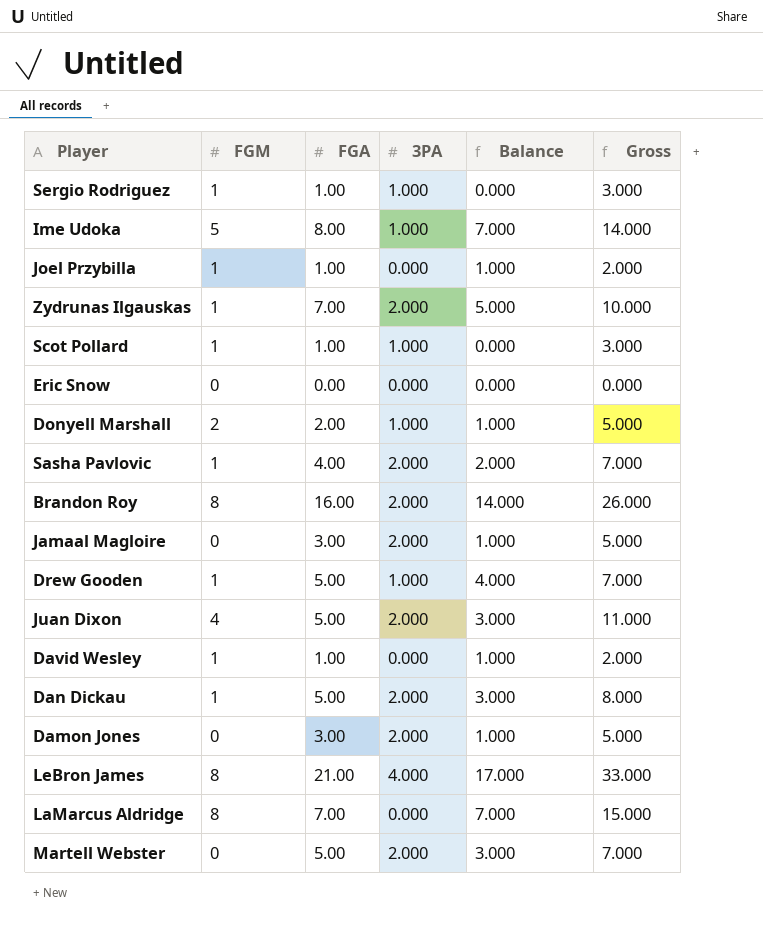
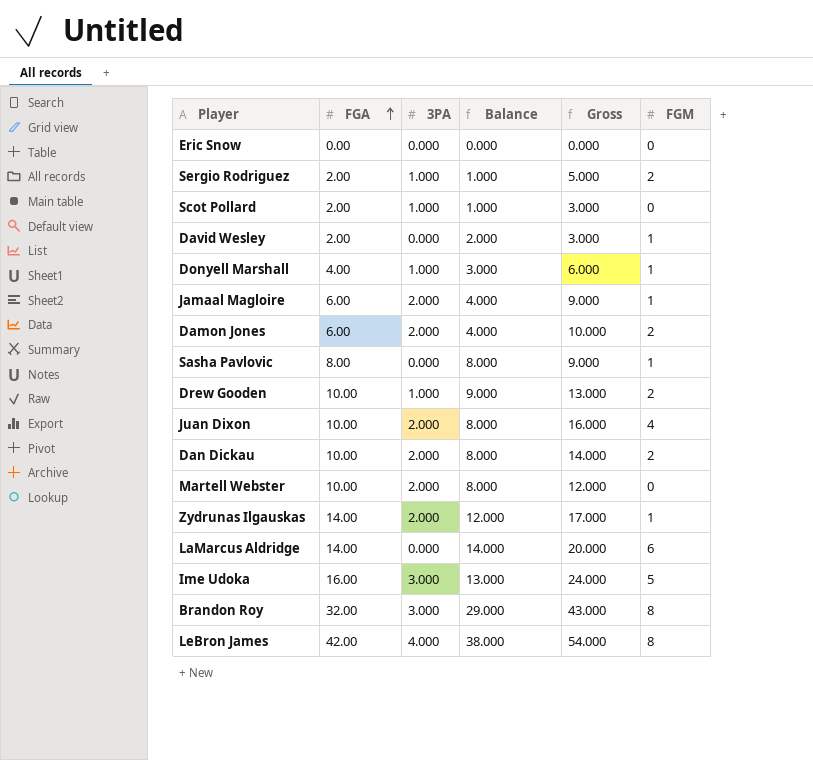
row order: none -> FGA ascending
column FGM | position: 2 -> 6
row Joel Przybilla: 1 | 1.00 | 0.000 | 1.000 | 2.000 -> none
Sergio Rodriguez | FGA: 1.00 -> 2.00
Sergio Rodriguez | Balance: 0.000 -> 1.000
Sergio Rodriguez | Gross: 3.000 -> 5.000
Sergio Rodriguez | FGM: 1 -> 2
Scot Pollard | FGA: 1.00 -> 2.00
Scot Pollard | Balance: 0.000 -> 1.000
Scot Pollard | FGM: 1 -> 0
David Wesley | FGA: 1.00 -> 2.00
David Wesley | Balance: 1.000 -> 2.000
David Wesley | Gross: 2.000 -> 3.000
Donyell Marshall | FGA: 2.00 -> 4.00
Donyell Marshall | Balance: 1.000 -> 3.000
Donyell Marshall | Gross: 5.000 -> 6.000
Donyell Marshall | FGM: 2 -> 1
Jamaal Magloire | FGA: 3.00 -> 6.00
Jamaal Magloire | Balance: 1.000 -> 4.000
Jamaal Magloire | Gross: 5.000 -> 9.000
Jamaal Magloire | FGM: 0 -> 1
Damon Jones | FGA: 3.00 -> 6.00
Damon Jones | Balance: 1.000 -> 4.000
Damon Jones | Gross: 5.000 -> 10.000
Damon Jones | FGM: 0 -> 2
Sasha Pavlovic | FGA: 4.00 -> 8.00
Sasha Pavlovic | 3PA: 2.000 -> 0.000
Sasha Pavlovic | Balance: 2.000 -> 8.000
Sasha Pavlovic | Gross: 7.000 -> 9.000
Drew Gooden | FGA: 5.00 -> 10.00
Drew Gooden | Balance: 4.000 -> 9.000
Drew Gooden | Gross: 7.000 -> 13.000
Drew Gooden | FGM: 1 -> 2
Juan Dixon | FGA: 5.00 -> 10.00
Juan Dixon | Balance: 3.000 -> 8.000
Juan Dixon | Gross: 11.000 -> 16.000
Dan Dickau | FGA: 5.00 -> 10.00
Dan Dickau | Balance: 3.000 -> 8.000
Dan Dickau | Gross: 8.000 -> 14.000
Dan Dickau | FGM: 1 -> 2
Martell Webster | FGA: 5.00 -> 10.00
Martell Webster | Balance: 3.000 -> 8.000
Martell Webster | Gross: 7.000 -> 12.000
Zydrunas Ilgauskas | FGA: 7.00 -> 14.00
Zydrunas Ilgauskas | Balance: 5.000 -> 12.000
Zydrunas Ilgauskas | Gross: 10.000 -> 17.000
LaMarcus Aldridge | FGA: 7.00 -> 14.00
LaMarcus Aldridge | Balance: 7.000 -> 14.000
LaMarcus Aldridge | Gross: 15.000 -> 20.000
LaMarcus Aldridge | FGM: 8 -> 6
Ime Udoka | FGA: 8.00 -> 16.00
Ime Udoka | 3PA: 1.000 -> 3.000
Ime Udoka | Balance: 7.000 -> 13.000
Ime Udoka | Gross: 14.000 -> 24.000
Brandon Roy | FGA: 16.00 -> 32.00
Brandon Roy | 3PA: 2.000 -> 3.000
Brandon Roy | Balance: 14.000 -> 29.000
Brandon Roy | Gross: 26.000 -> 43.000
LeBron James | FGA: 21.00 -> 42.00
LeBron James | Balance: 17.000 -> 38.000
LeBron James | Gross: 33.000 -> 54.000

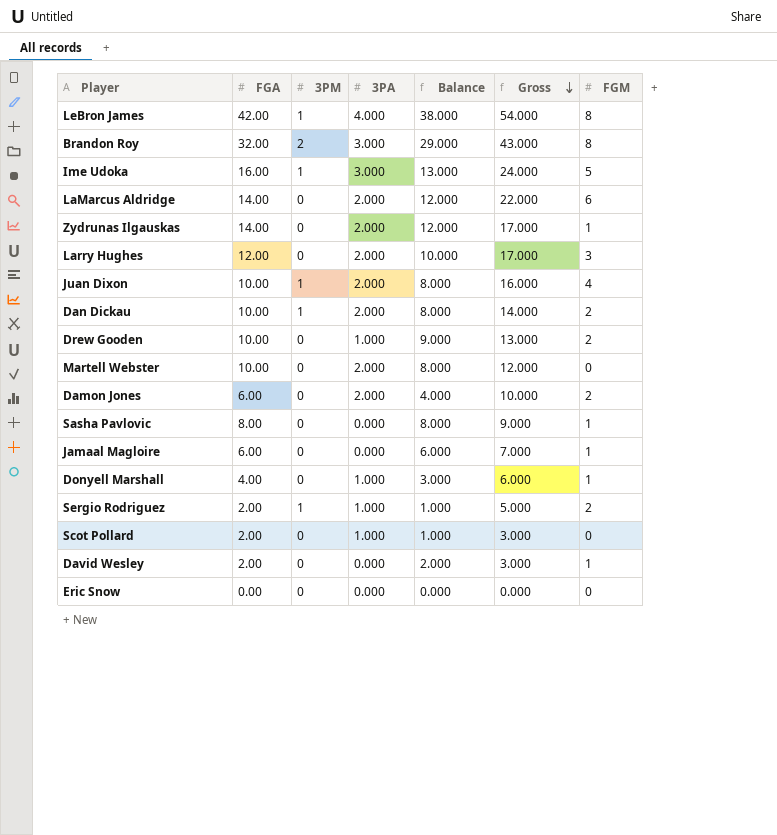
row order: FGA ascending -> Gross descending
column 3PM | position: none -> 3
LaMarcus Aldridge | 3PA: 0.000 -> 2.000
LaMarcus Aldridge | Balance: 14.000 -> 12.000
LaMarcus Aldridge | Gross: 20.000 -> 22.000
row Larry Hughes: none -> 12.00 | 0 | 2.000 | 10.000 | 17.000 | 3
Jamaal Magloire | 3PA: 2.000 -> 0.000
Jamaal Magloire | Balance: 4.000 -> 6.000
Jamaal Magloire | Gross: 9.000 -> 7.000

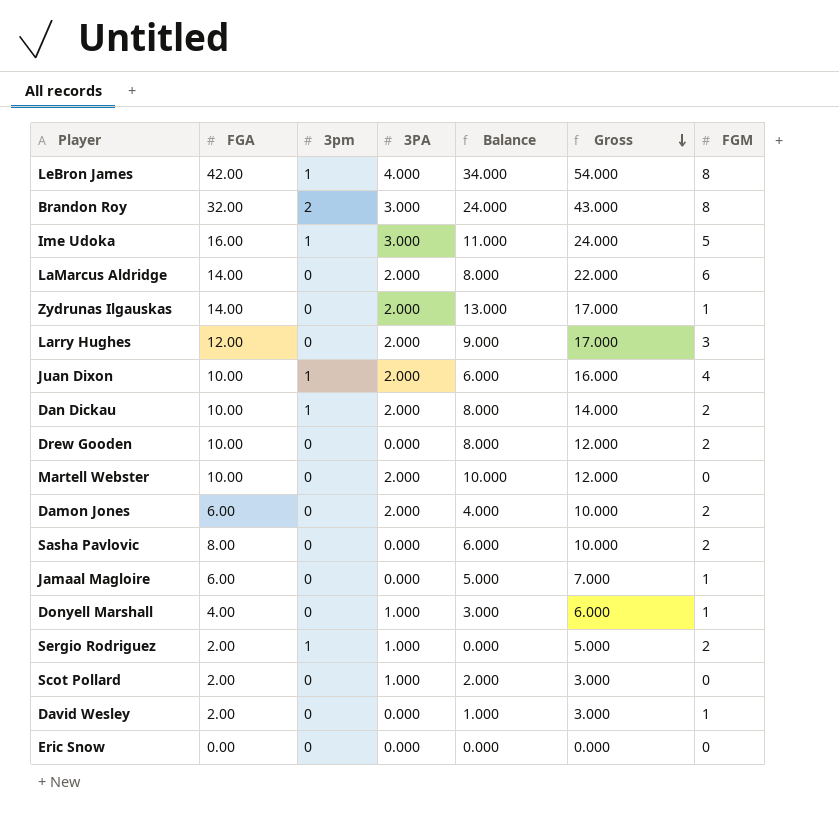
column name: 3PM -> 3pm
column Balance | formula: [FGA] - [3PA] -> [FGA] - [FGM]
Drew Gooden | 3PA: 1.000 -> 0.000
Drew Gooden | Gross: 13.000 -> 12.000
Sasha Pavlovic | Gross: 9.000 -> 10.000
Sasha Pavlovic | FGM: 1 -> 2

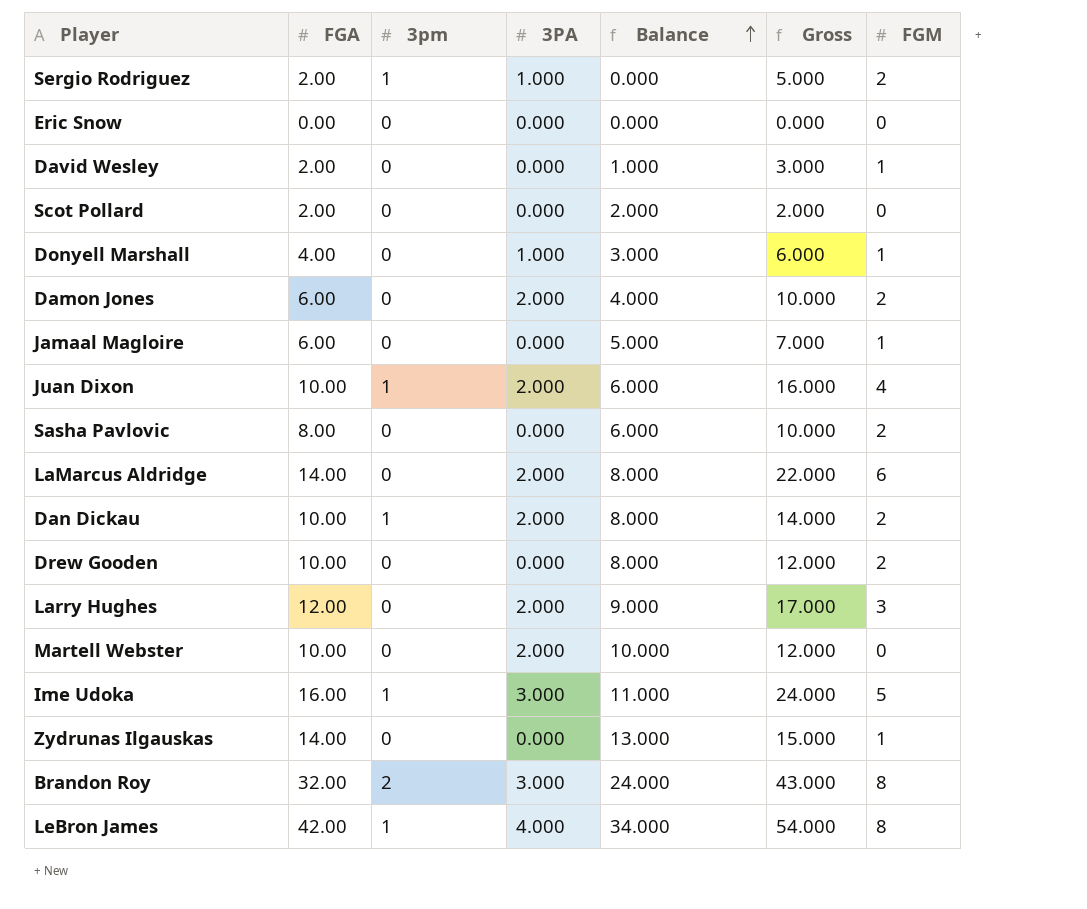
row order: Gross descending -> Balance ascending
Scot Pollard | 3PA: 1.000 -> 0.000
Scot Pollard | Gross: 3.000 -> 2.000
Zydrunas Ilgauskas | 3PA: 2.000 -> 0.000
Zydrunas Ilgauskas | Gross: 17.000 -> 15.000

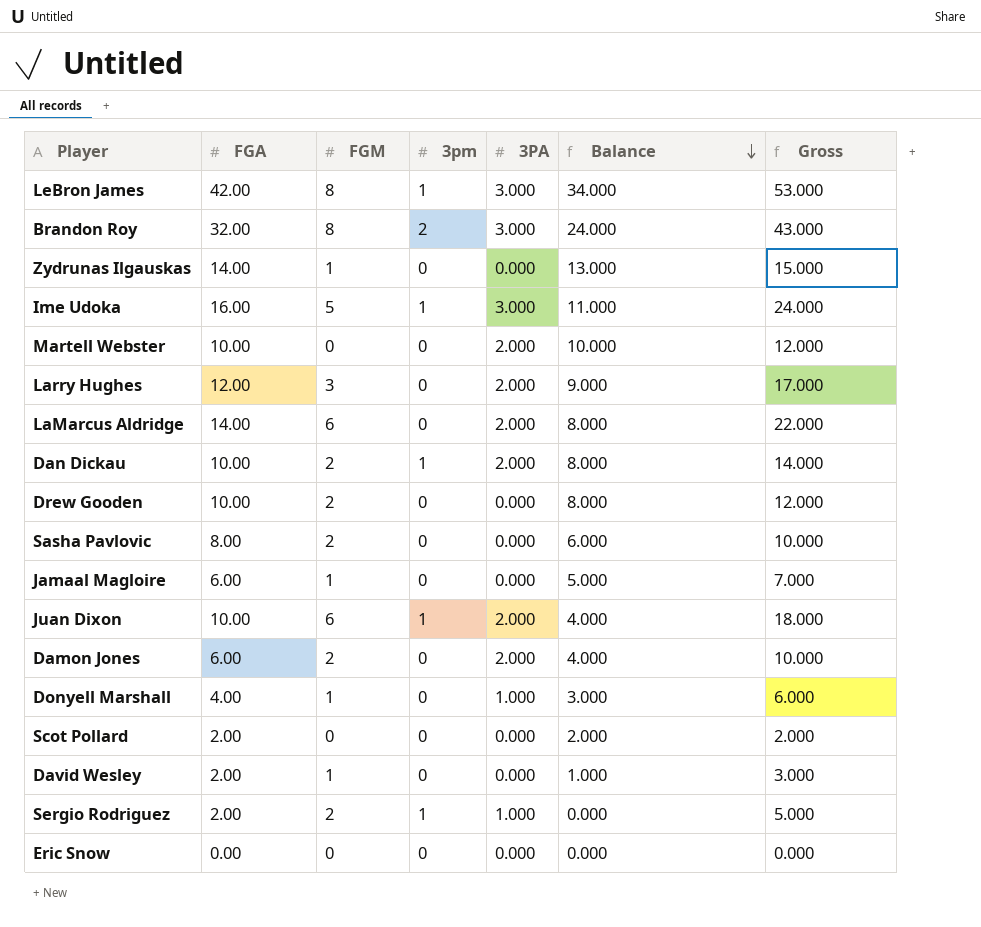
row order: Balance ascending -> Balance descending
column FGM | position: 7 -> 3
LeBron James | 3PA: 4.000 -> 3.000
LeBron James | Gross: 54.000 -> 53.000
Juan Dixon | FGM: 4 -> 6
Juan Dixon | Balance: 6.000 -> 4.000
Juan Dixon | Gross: 16.000 -> 18.000

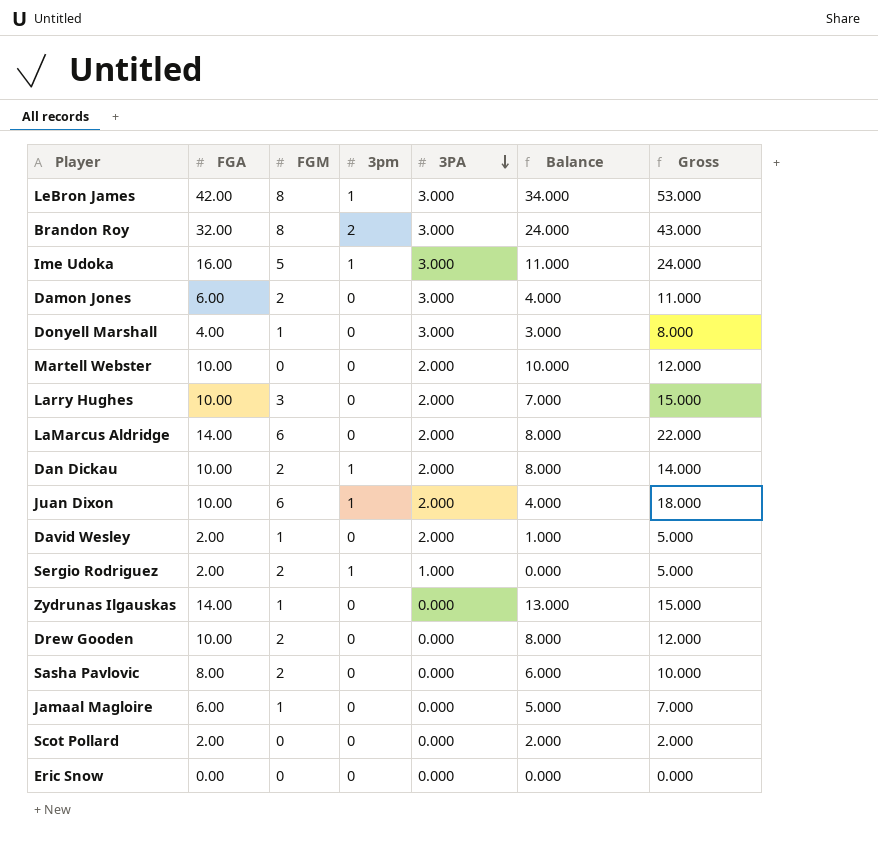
row order: Balance descending -> 3PA descending
Damon Jones | 3PA: 2.000 -> 3.000
Damon Jones | Gross: 10.000 -> 11.000
Donyell Marshall | 3PA: 1.000 -> 3.000
Donyell Marshall | Gross: 6.000 -> 8.000
Larry Hughes | FGA: 12.00 -> 10.00
Larry Hughes | Balance: 9.000 -> 7.000
Larry Hughes | Gross: 17.000 -> 15.000
David Wesley | 3PA: 0.000 -> 2.000
David Wesley | Gross: 3.000 -> 5.000

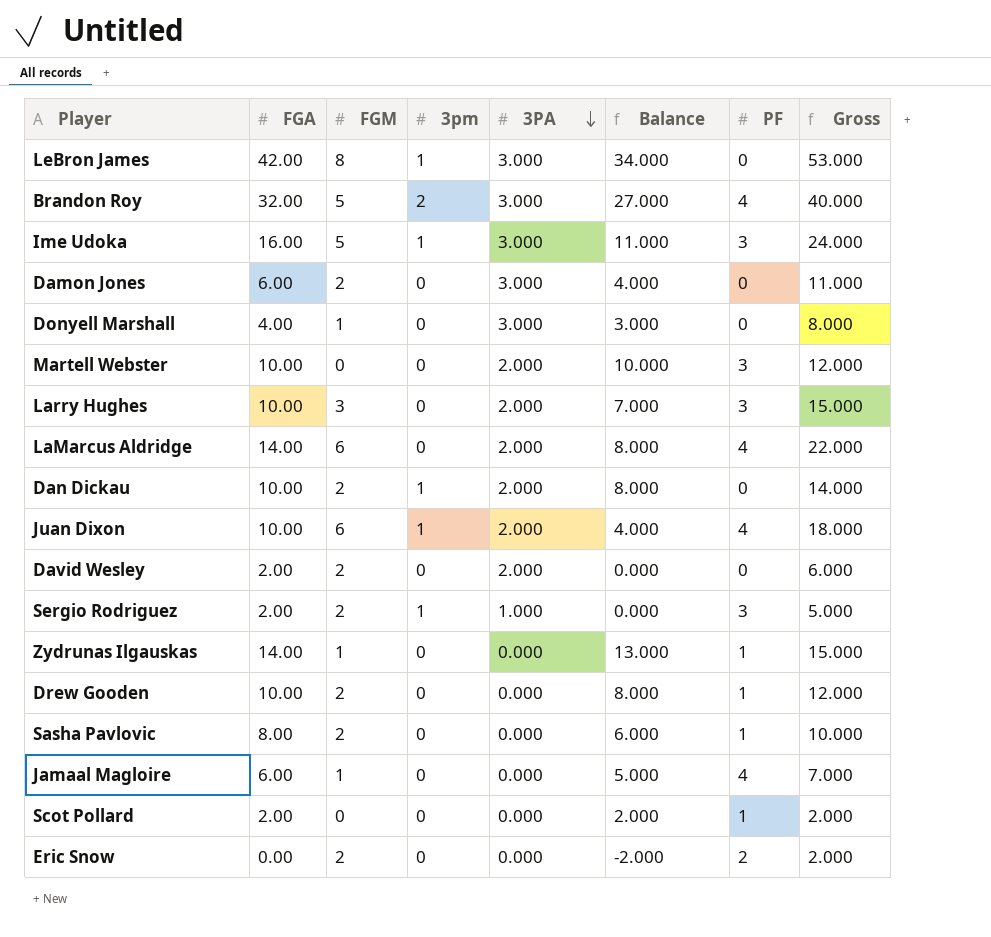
column PF | position: none -> 7
Brandon Roy | FGM: 8 -> 5
Brandon Roy | Balance: 24.000 -> 27.000
Brandon Roy | Gross: 43.000 -> 40.000
David Wesley | FGM: 1 -> 2
David Wesley | Balance: 1.000 -> 0.000
David Wesley | Gross: 5.000 -> 6.000
Eric Snow | FGM: 0 -> 2
Eric Snow | Balance: 0.000 -> -2.000
Eric Snow | Gross: 0.000 -> 2.000

